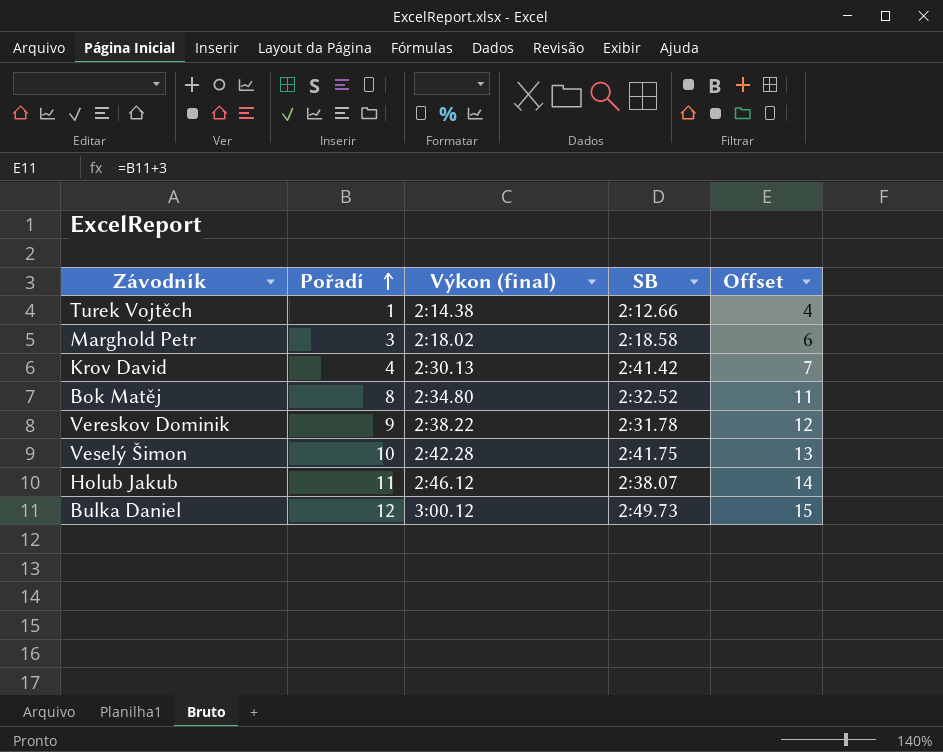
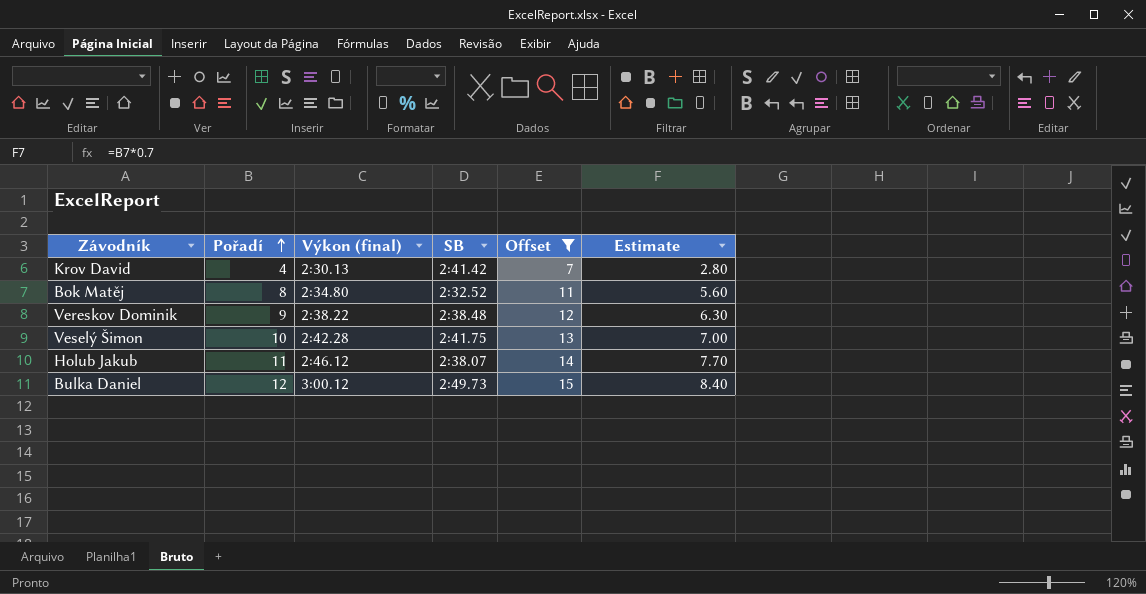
filter: none -> Offset >= 7
column Estimate | formula: none -> [Pořadí] * 0.7
Vereskov Dominik | SB: 2:31.78 -> 2:38.48

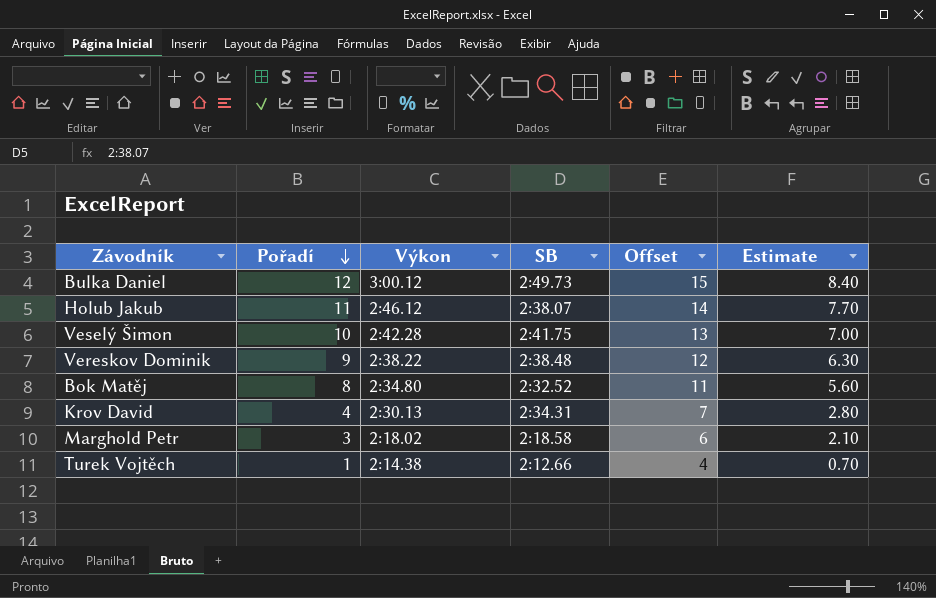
filter: Offset >= 7 -> none
row order: Pořadí ascending -> Pořadí descending
column name: Výkon (final) -> Výkon
Krov David | SB: 2:41.42 -> 2:34.31

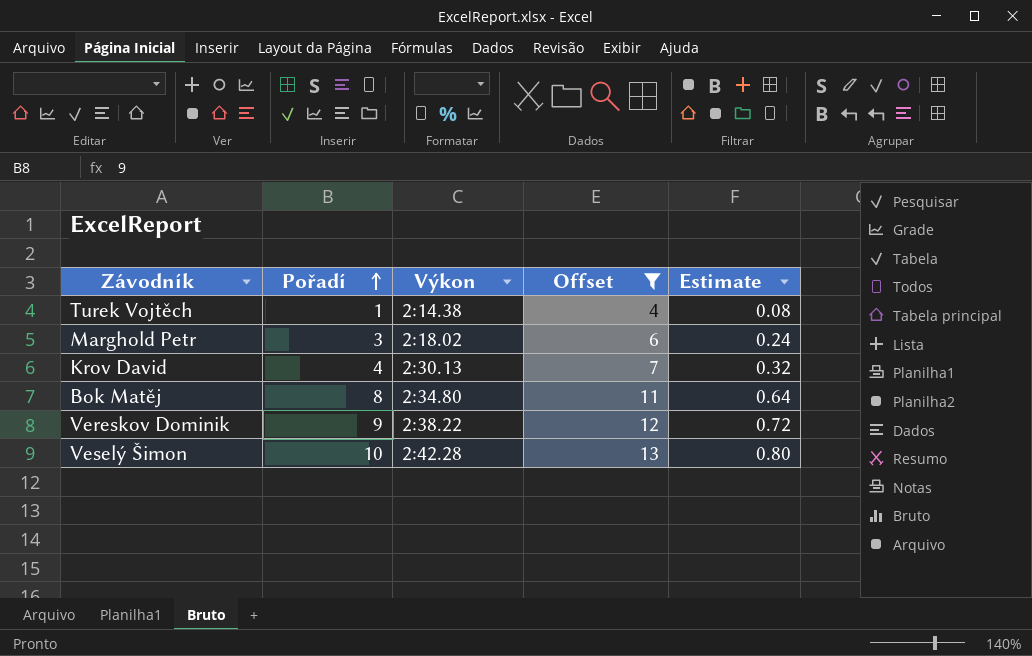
filter: none -> Offset <= 13
row order: Pořadí descending -> Pořadí ascending
column SB | position: 4 -> none
column Estimate | formula: [Pořadí] * 0.7 -> [Pořadí] * 0.08

